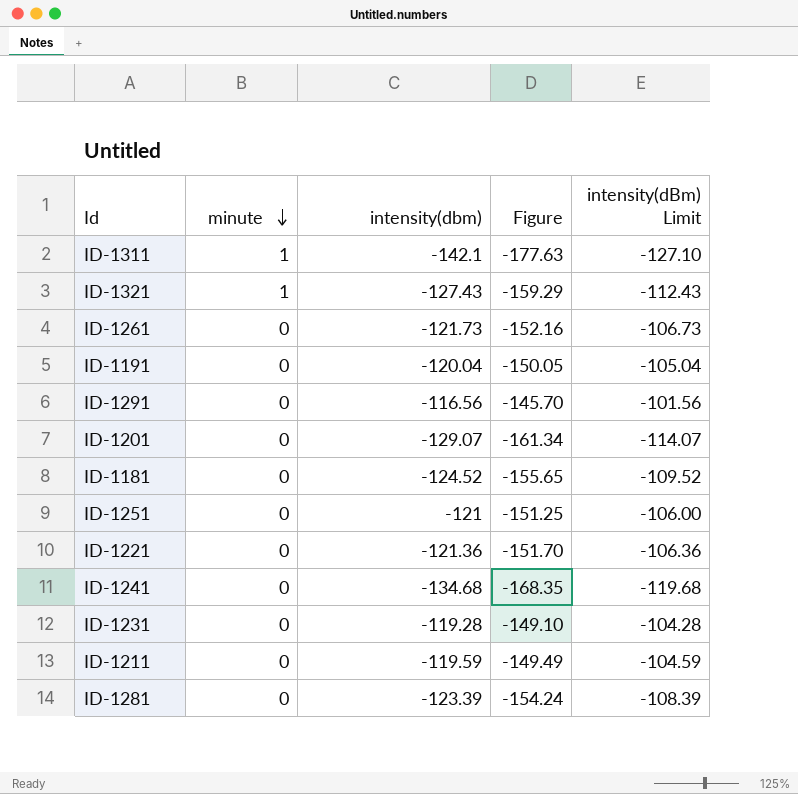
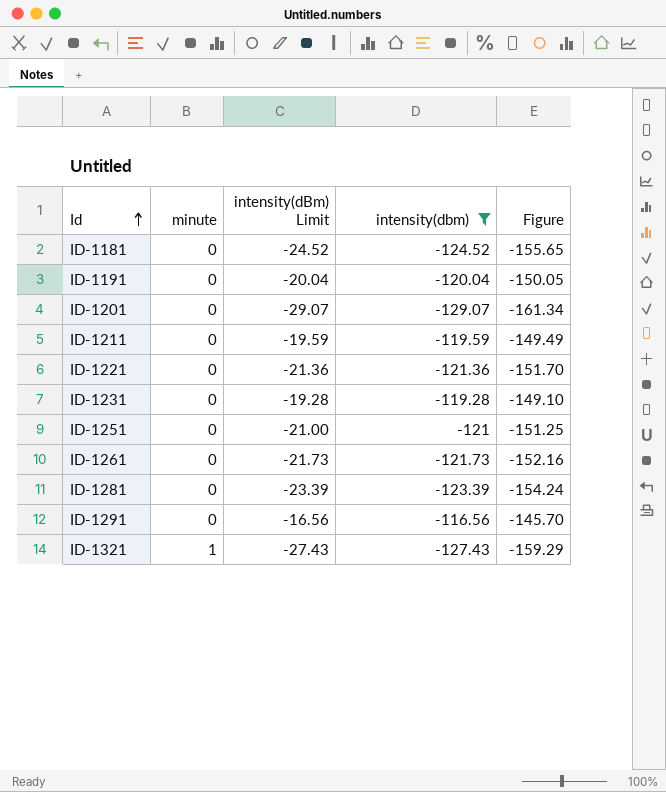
filter: none -> intensity(dbm) >= -129.07
row order: minute descending -> Id ascending
column intensity(dBm) Limit | formula: [intensity(dbm)] + 15 -> [intensity(dbm)] + 100
column intensity(dBm) Limit | position: 5 -> 3

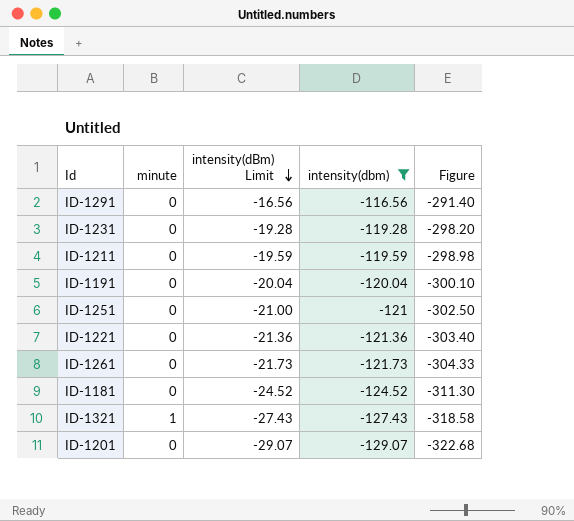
row order: Id ascending -> intensity(dBm) Limit descending
column Figure | formula: [intensity(dbm)] * 1.25 -> [intensity(dbm)] * 2.5
row ID-1281: 0 | -23.39 | -123.39 | -154.24 -> none

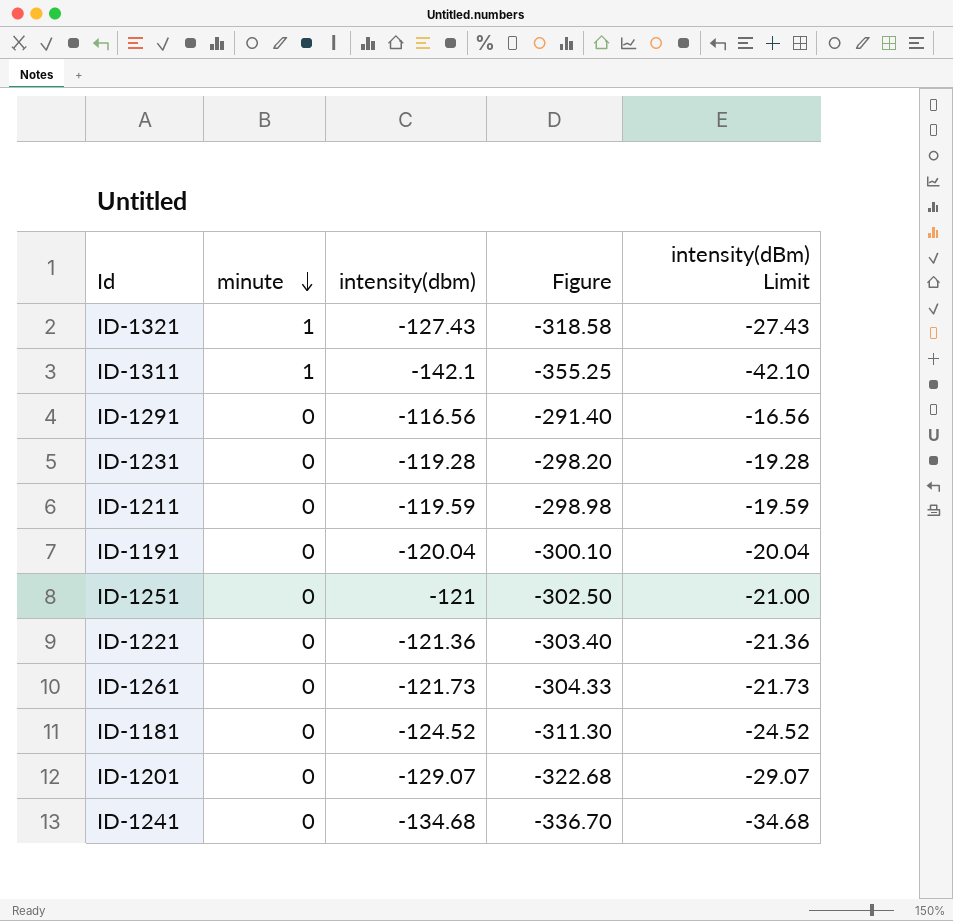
filter: intensity(dbm) >= -129.07 -> none
row order: intensity(dBm) Limit descending -> minute descending
column intensity(dBm) Limit | position: 3 -> 5

